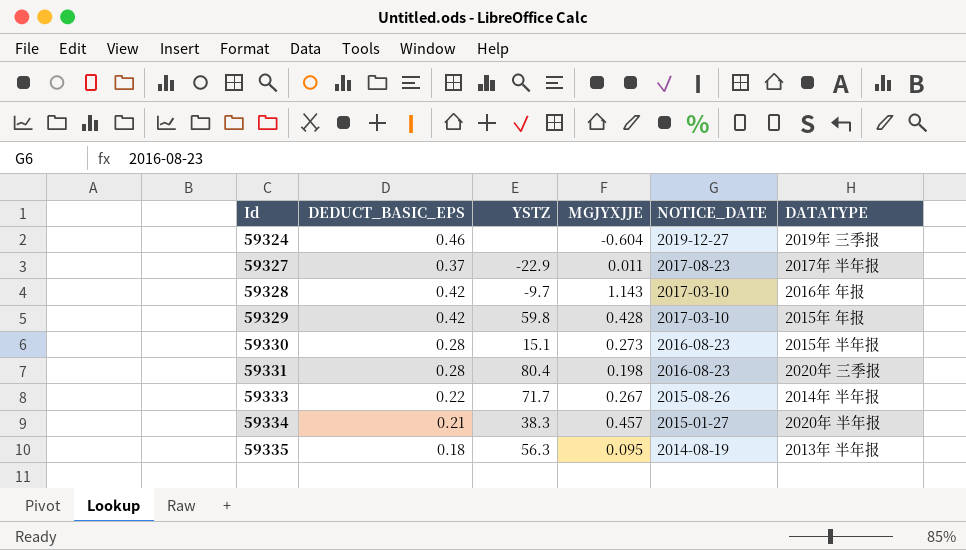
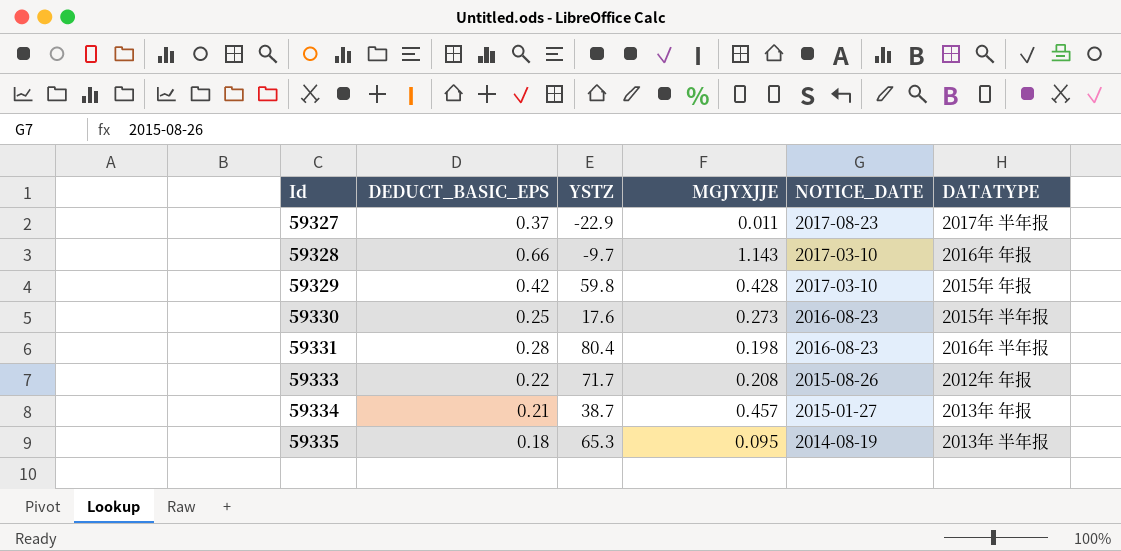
row 59324: 0.46 | none | -0.604 | 2019-12-27 | 2019年 三季报 -> none
59328 | DEDUCT_BASIC_EPS: 0.42 -> 0.66
59330 | DEDUCT_BASIC_EPS: 0.28 -> 0.25
59330 | YSTZ: 15.1 -> 17.6
59331 | DATATYPE: 2020年 三季报 -> 2016年 半年报
59333 | MGJYXJJE: 0.267 -> 0.208
59333 | DATATYPE: 2014年 半年报 -> 2012年 年报
59334 | YSTZ: 38.3 -> 38.7
59334 | DATATYPE: 2020年 半年报 -> 2013年 年报
59335 | YSTZ: 56.3 -> 65.3

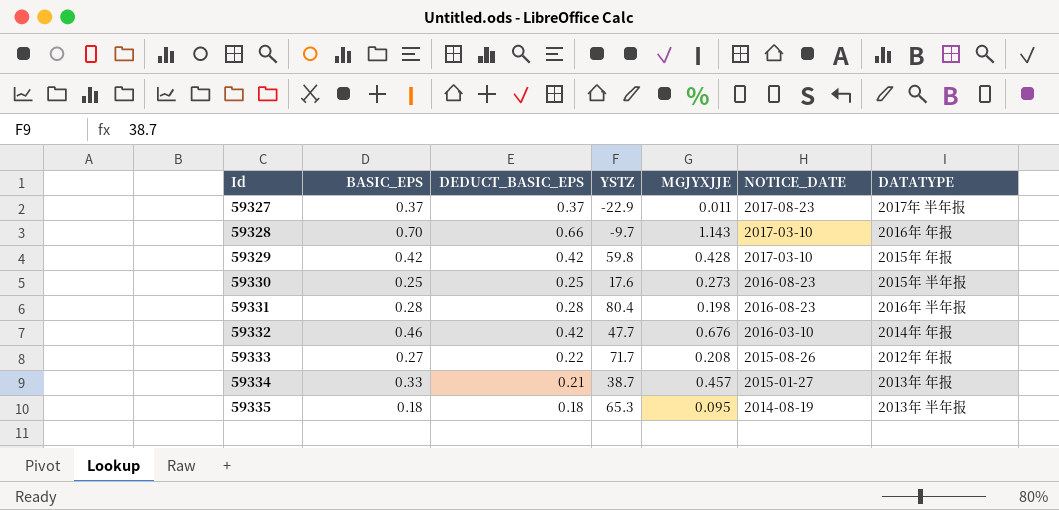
column BASIC_EPS | position: none -> 2
row 59332: none -> 0.46 | 0.42 | 47.7 | 0.676 | 2016-03-10 | 2014年 年报

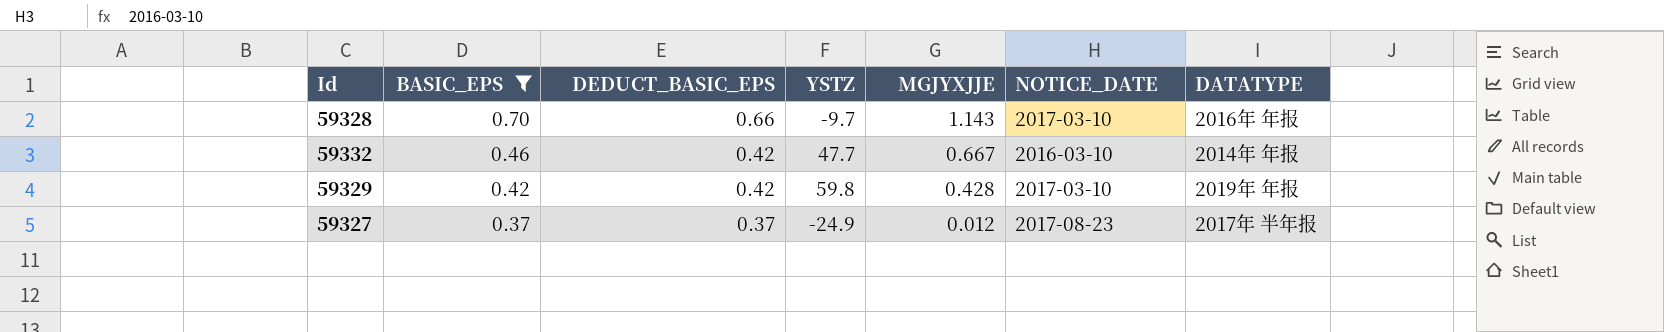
filter: none -> BASIC_EPS >= 0.37
row order: Id ascending -> BASIC_EPS descending
59332 | MGJYXJJE: 0.676 -> 0.667
59329 | DATATYPE: 2015年 年报 -> 2019年 年报
59327 | YSTZ: -22.9 -> -24.9
59327 | MGJYXJJE: 0.011 -> 0.012

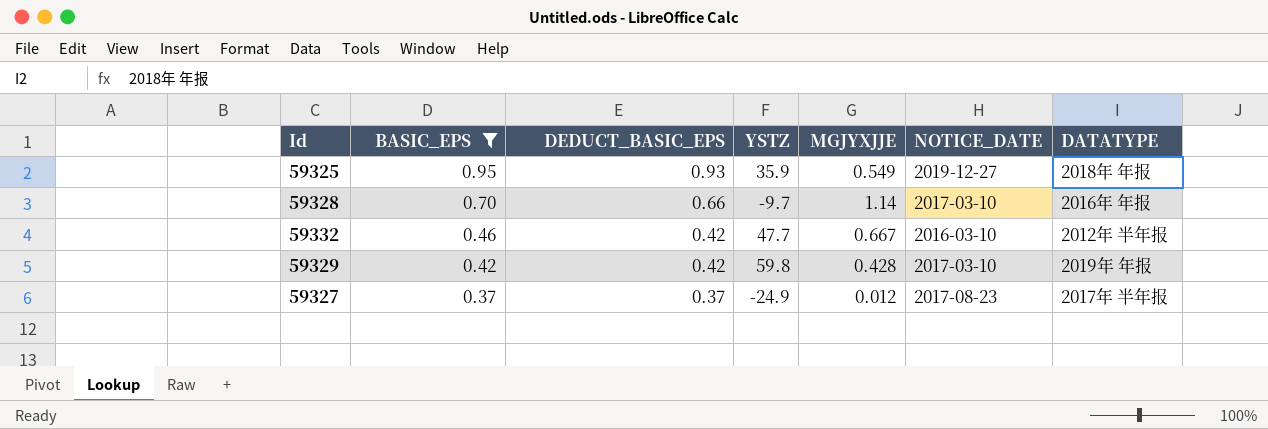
row 59325: none -> 0.95 | 0.93 | 35.9 | 0.549 | 2019-12-27 | 2018年 年报
59328 | MGJYXJJE: 1.143 -> 1.14
59332 | DATATYPE: 2014年 年报 -> 2012年 半年报

